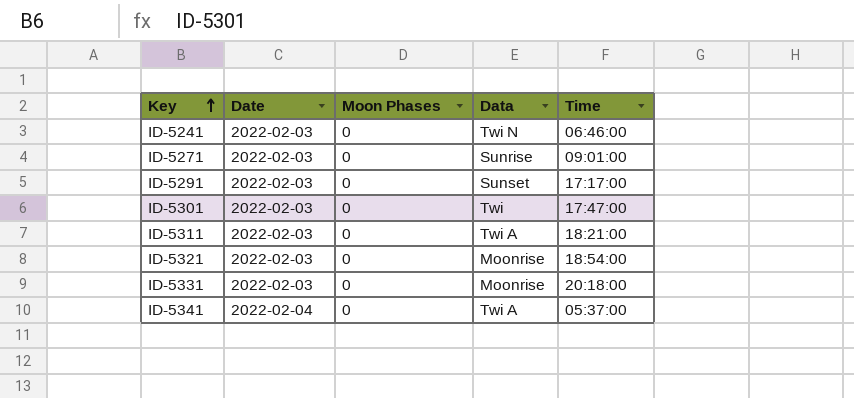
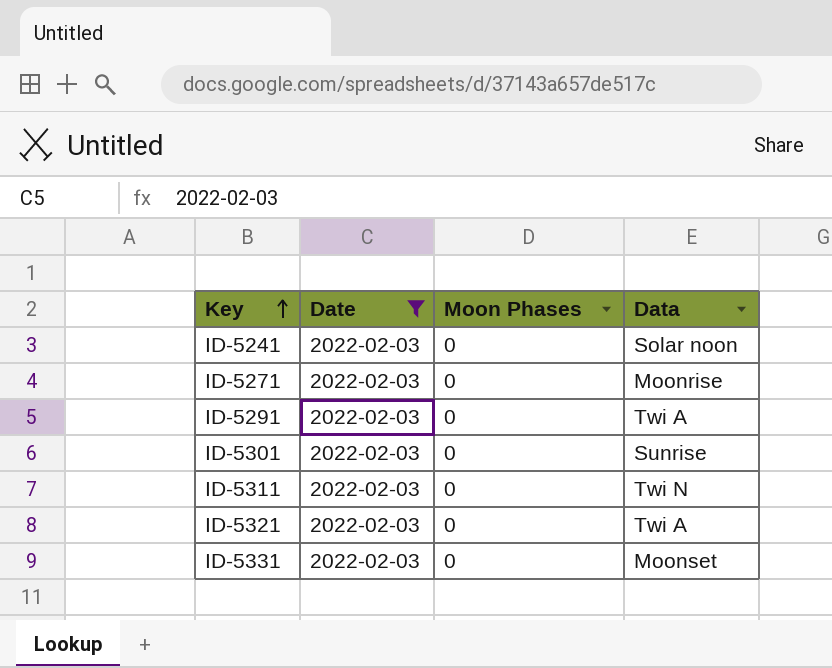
filter: none -> Date = 2022-02-03
column Time | position: 5 -> none
ID-5241 | Data: Twi N -> Solar noon
ID-5271 | Data: Sunrise -> Moonrise
ID-5291 | Data: Sunset -> Twi A
ID-5301 | Data: Twi -> Sunrise
ID-5311 | Data: Twi A -> Twi N
ID-5321 | Data: Moonrise -> Twi A
ID-5331 | Data: Moonrise -> Moonset

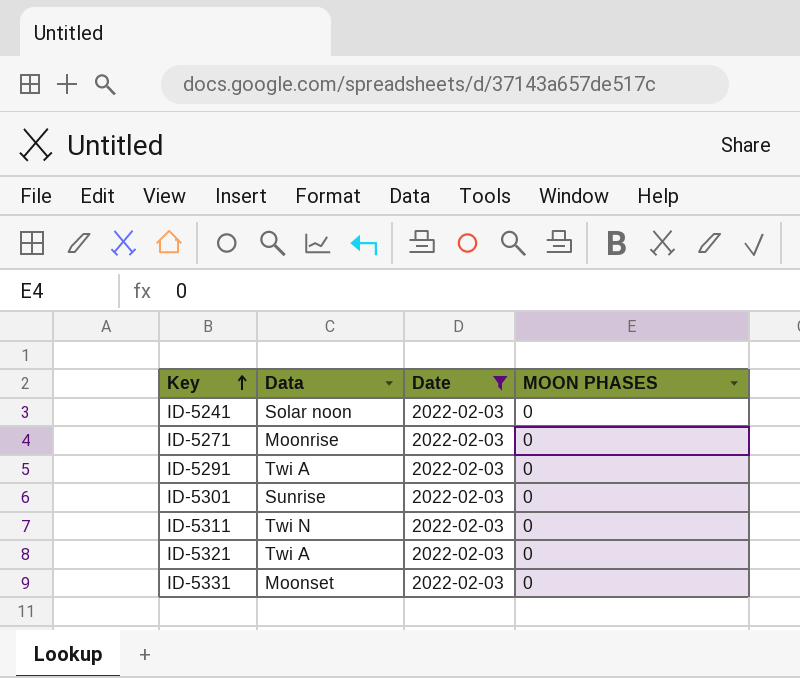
column Data | position: 4 -> 2
column name: Moon Phases -> MOON PHASES

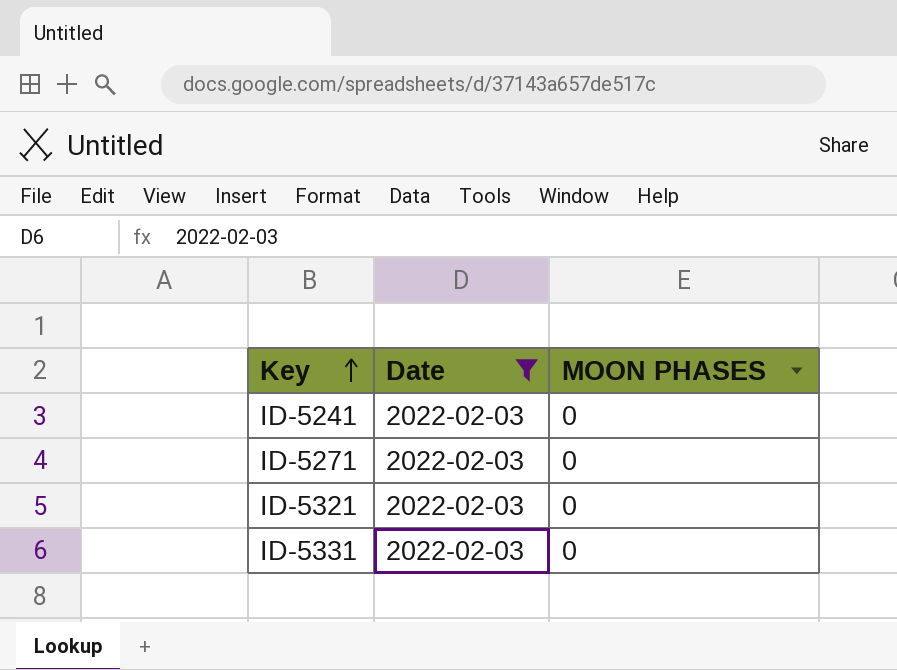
column Data | position: 2 -> none
row ID-5291: Twi A | 2022-02-03 | 0 -> none
row ID-5301: Sunrise | 2022-02-03 | 0 -> none
row ID-5311: Twi N | 2022-02-03 | 0 -> none

